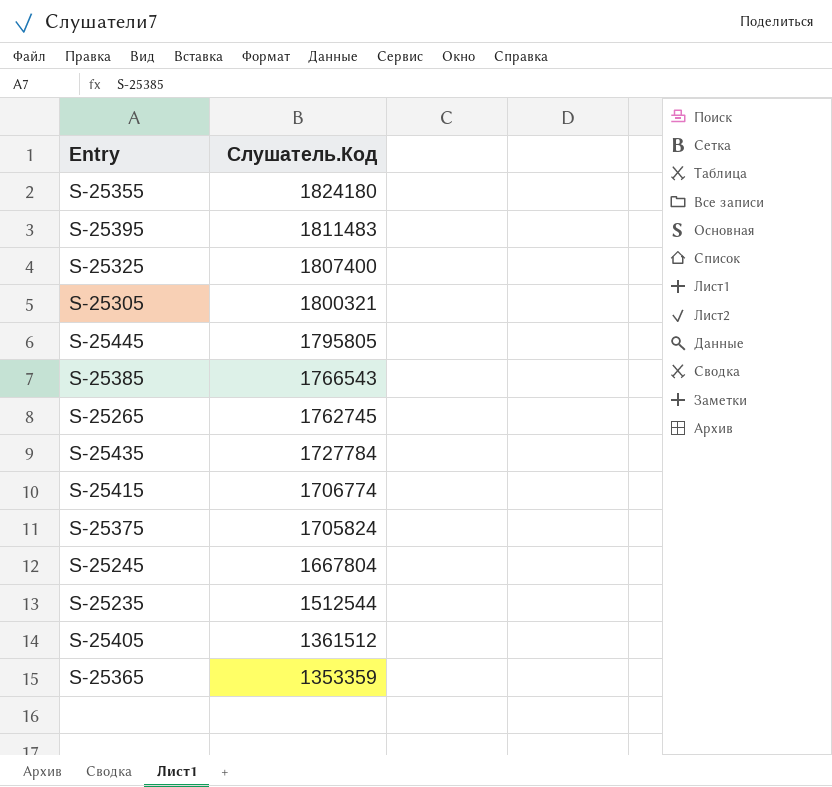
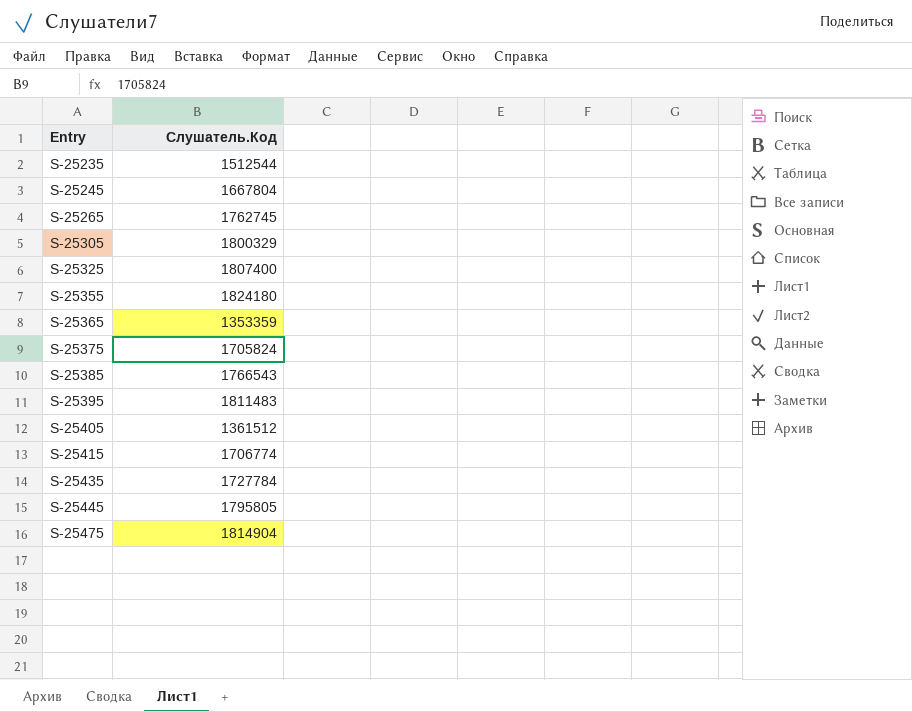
row order: Слушатель.Код descending -> Entry ascending
S-25305 | Слушатель.Код: 1800321 -> 1800329
row S-25475: none -> 1814904

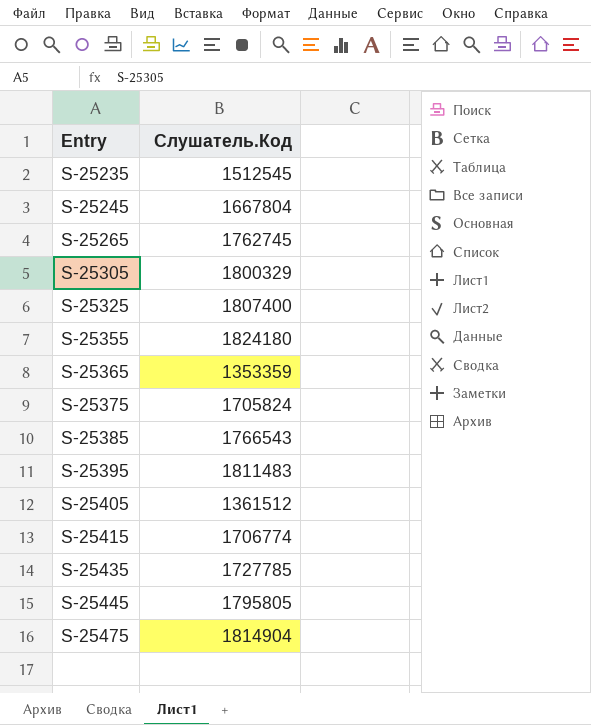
S-25235 | Слушатель.Код: 1512544 -> 1512545
S-25435 | Слушатель.Код: 1727784 -> 1727785

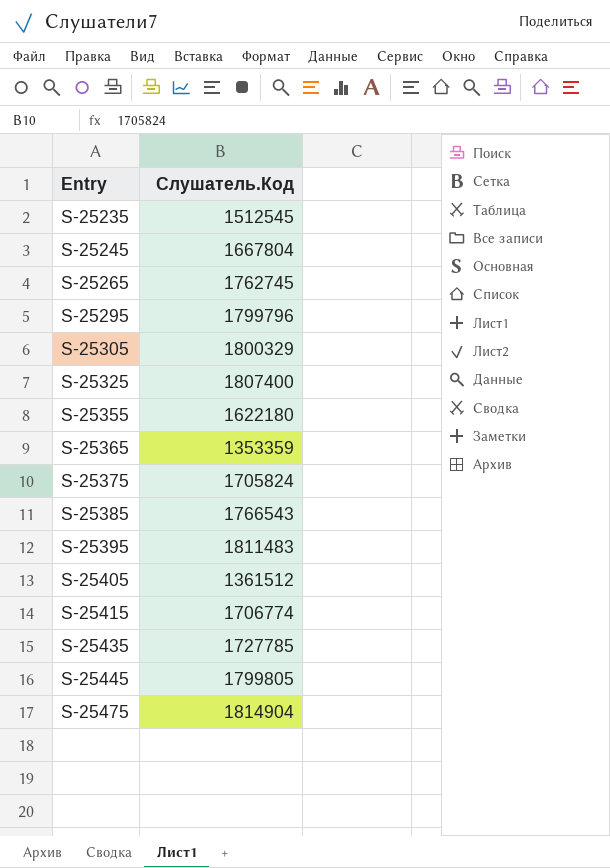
row S-25295: none -> 1799796
S-25355 | Слушатель.Код: 1824180 -> 1622180
S-25445 | Слушатель.Код: 1795805 -> 1799805

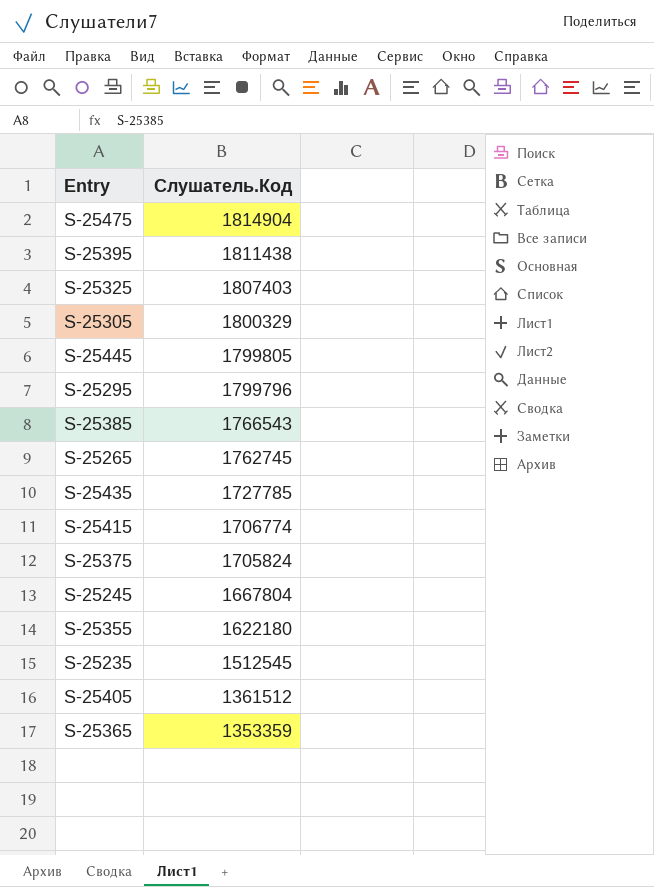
row order: Entry ascending -> Слушатель.Код descending
S-25395 | Слушатель.Код: 1811483 -> 1811438
S-25325 | Слушатель.Код: 1807400 -> 1807403

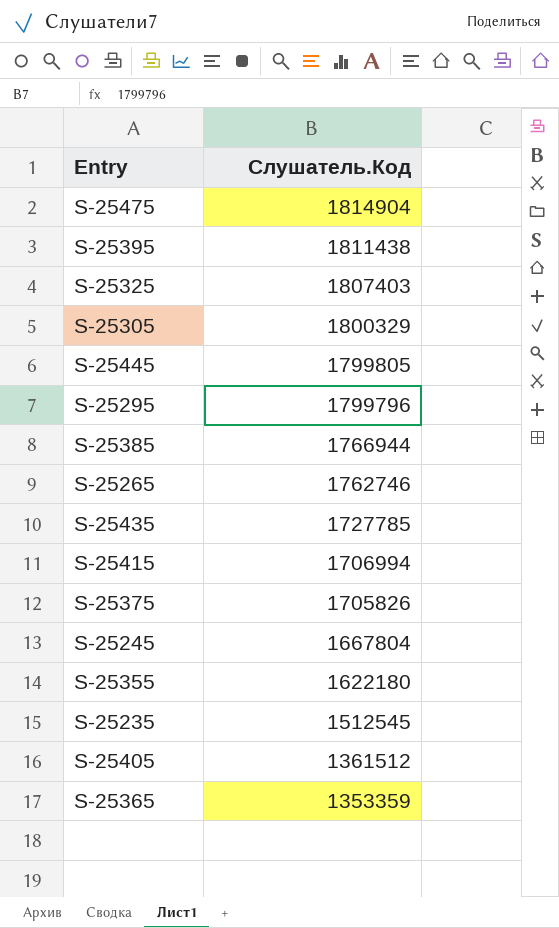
S-25385 | Слушатель.Код: 1766543 -> 1766944
S-25265 | Слушатель.Код: 1762745 -> 1762746
S-25415 | Слушатель.Код: 1706774 -> 1706994
S-25375 | Слушатель.Код: 1705824 -> 1705826

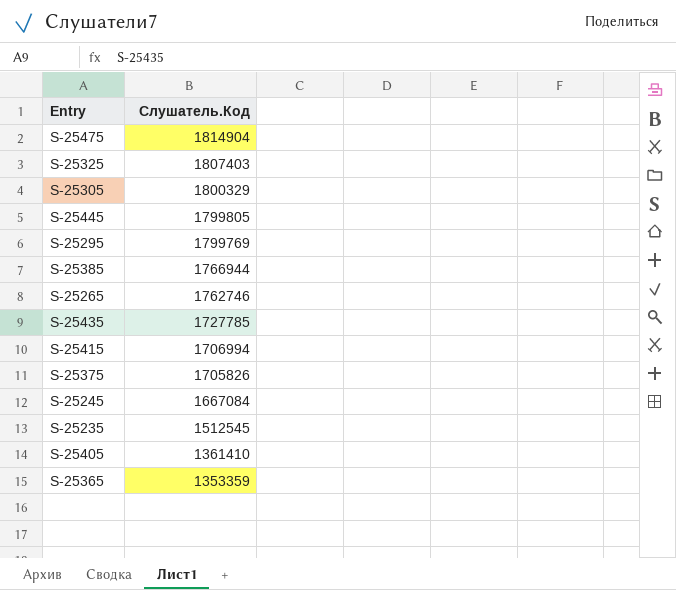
row S-25395: 1811438 -> none
row S-25355: 1622180 -> none
S-25295 | Слушатель.Код: 1799796 -> 1799769
S-25245 | Слушатель.Код: 1667804 -> 1667084
S-25405 | Слушатель.Код: 1361512 -> 1361410

